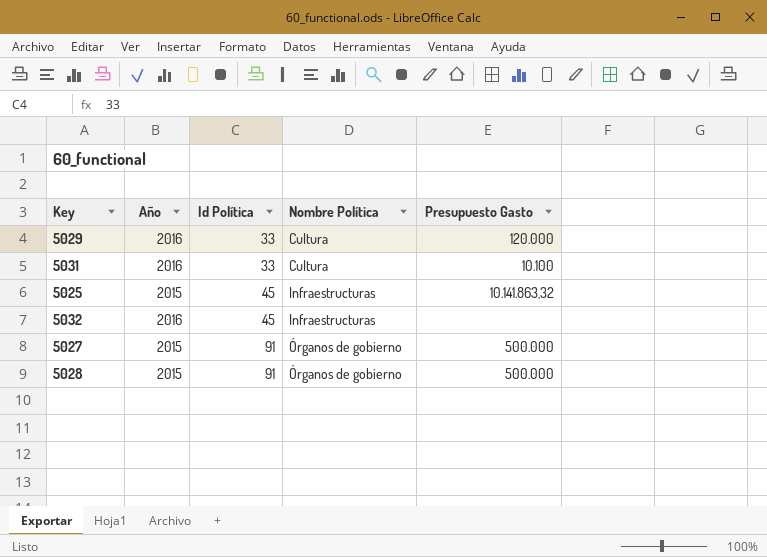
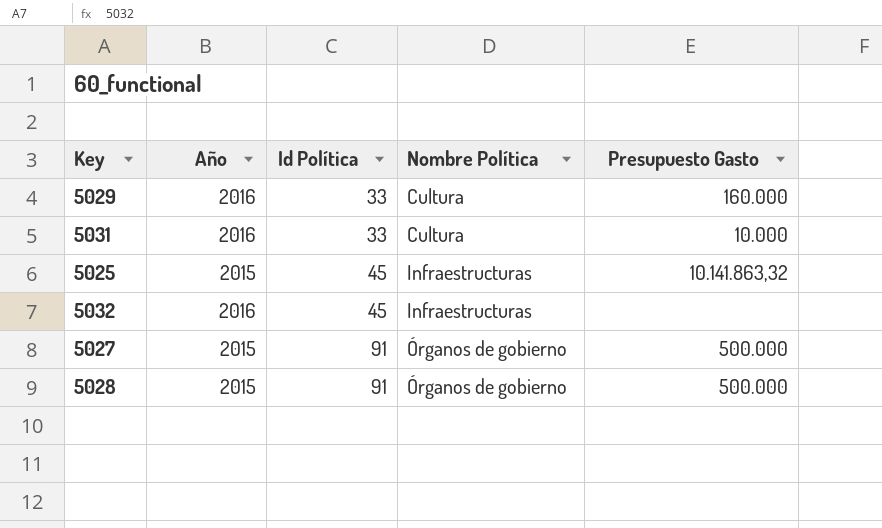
5029 | Presupuesto Gasto: 120.000 -> 160.000
5031 | Presupuesto Gasto: 10.100 -> 10.000

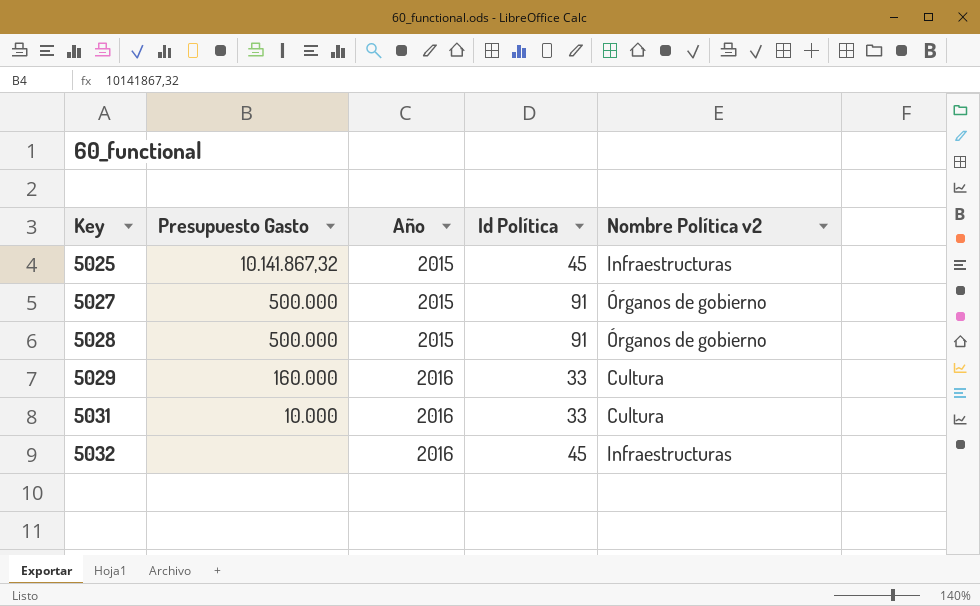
row order: Id Política ascending -> Key ascending
column Presupuesto Gasto | position: 5 -> 2
column name: Nombre Política -> Nombre Política v2
5025 | Presupuesto Gasto: 10.141.863,32 -> 10.141.867,32

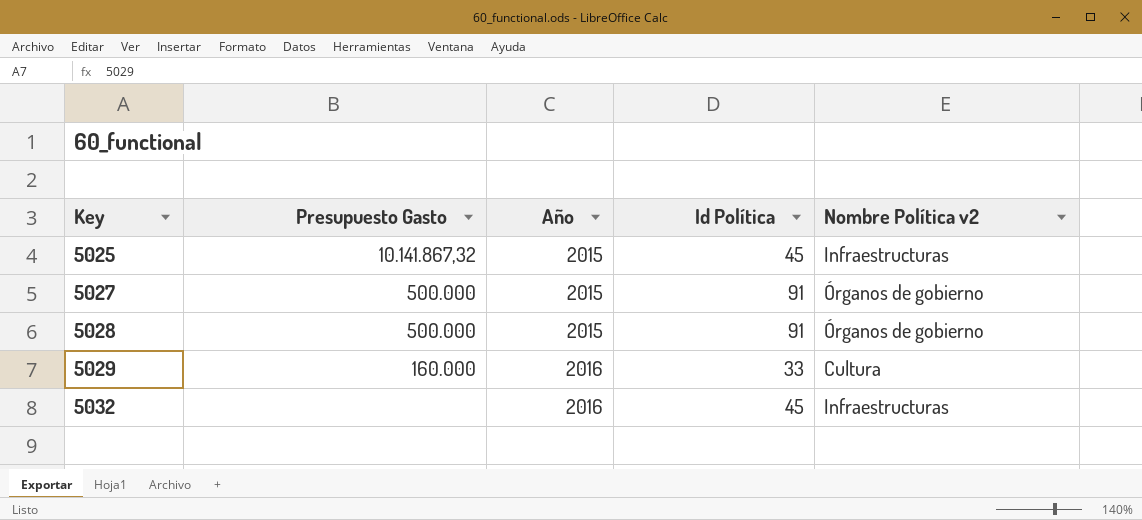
row 5031: 10.000 | 2016 | 33 | Cultura -> none

